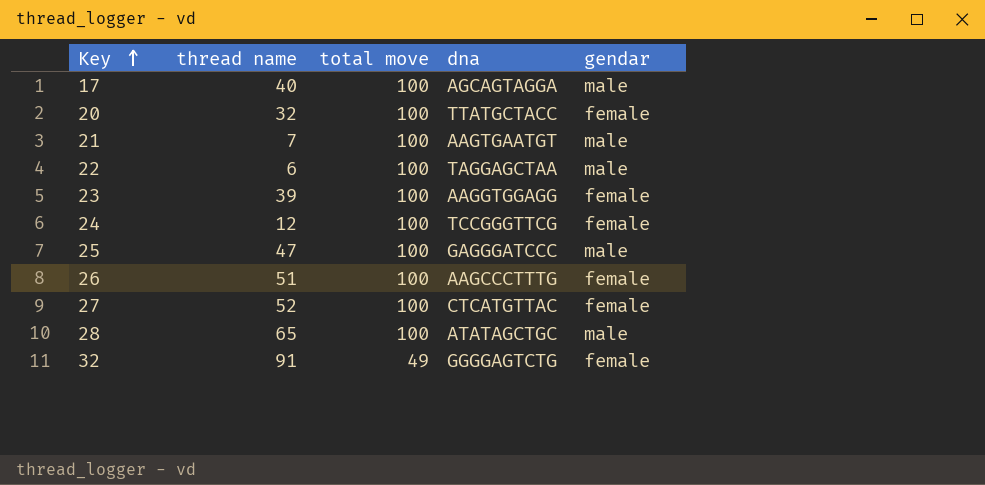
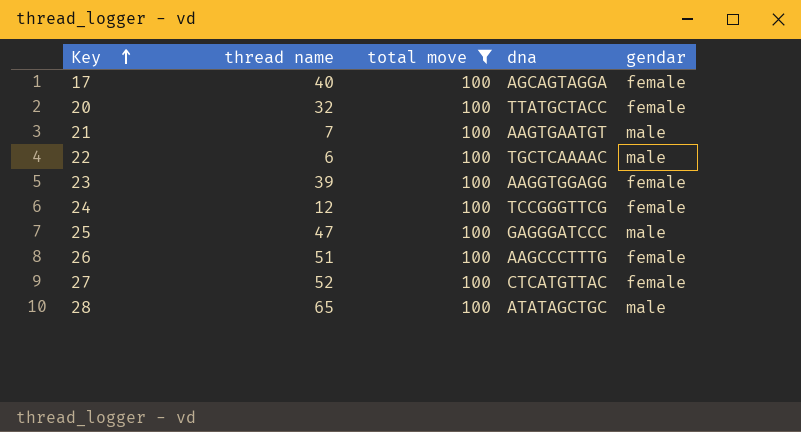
filter: none -> total move = 100
17 | gendar: male -> female
22 | dna: TAGGAGCTAA -> TGCTCAAAAC

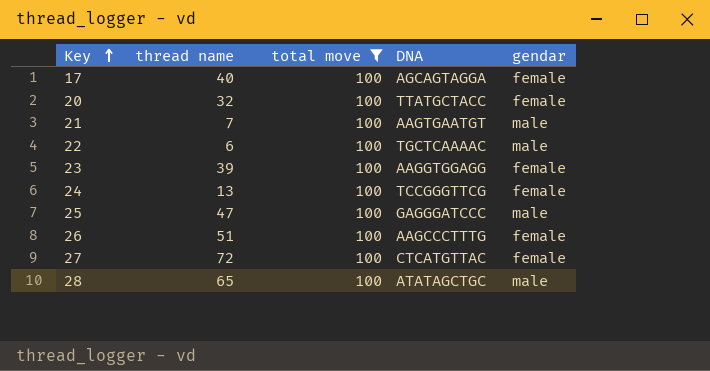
column name: dna -> DNA
24 | thread name: 12 -> 13
27 | thread name: 52 -> 72

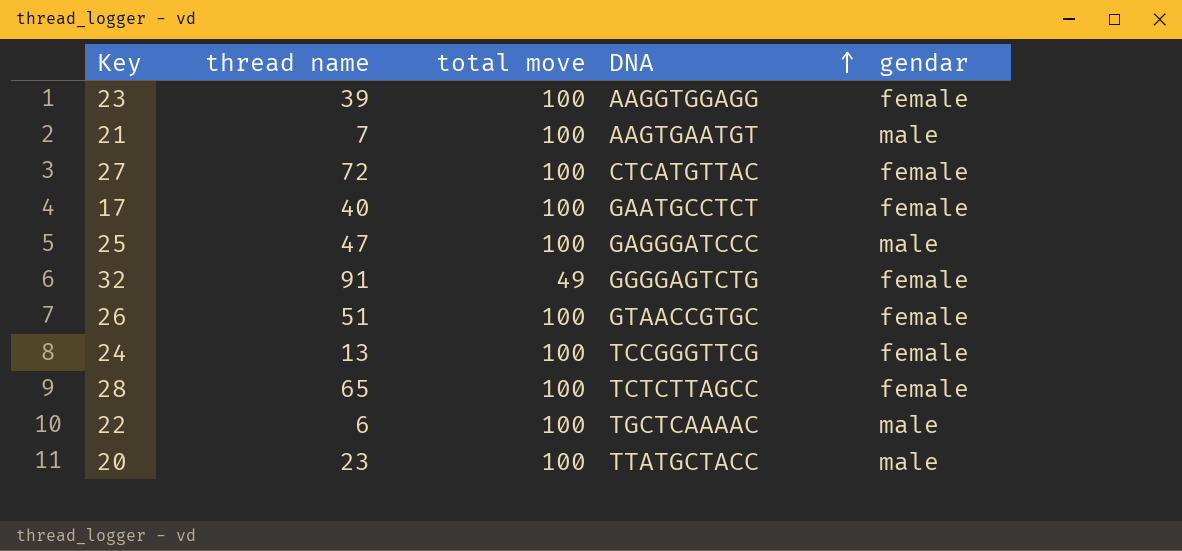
filter: total move = 100 -> none
row order: Key ascending -> DNA ascending
17 | DNA: AGCAGTAGGA -> GAATGCCTCT
26 | DNA: AAGCCCTTTG -> GTAACCGTGC
28 | DNA: ATATAGCTGC -> TCTCTTAGCC
28 | gendar: male -> female
20 | thread name: 32 -> 23
20 | gendar: female -> male

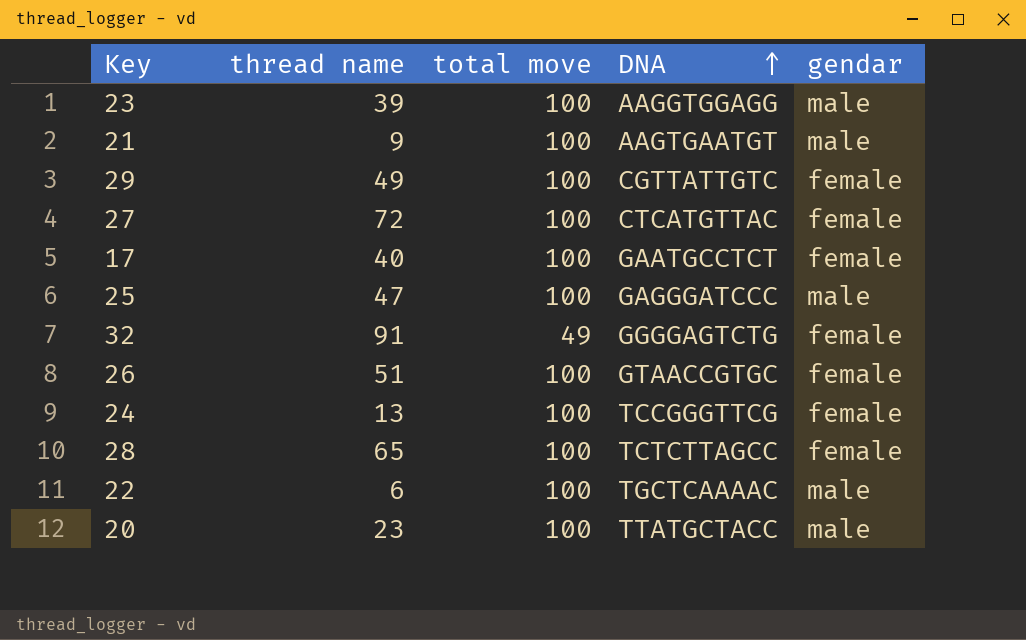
23 | gendar: female -> male
21 | thread name: 7 -> 9
row 29: none -> 49 | 100 | CGTTATTGTC | female

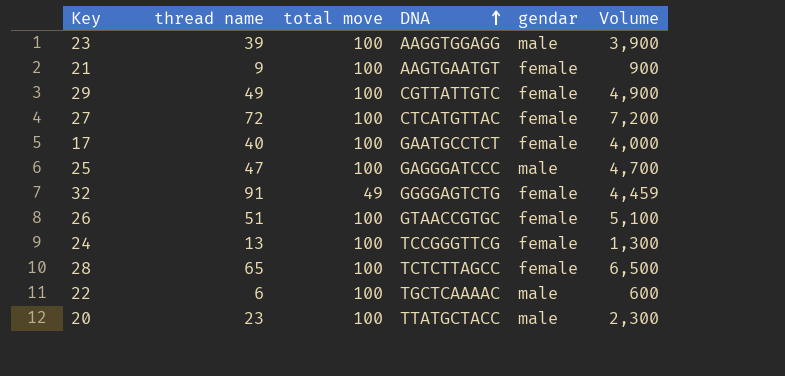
column Volume | formula: none -> [thread name] * [total move]
21 | gendar: male -> female

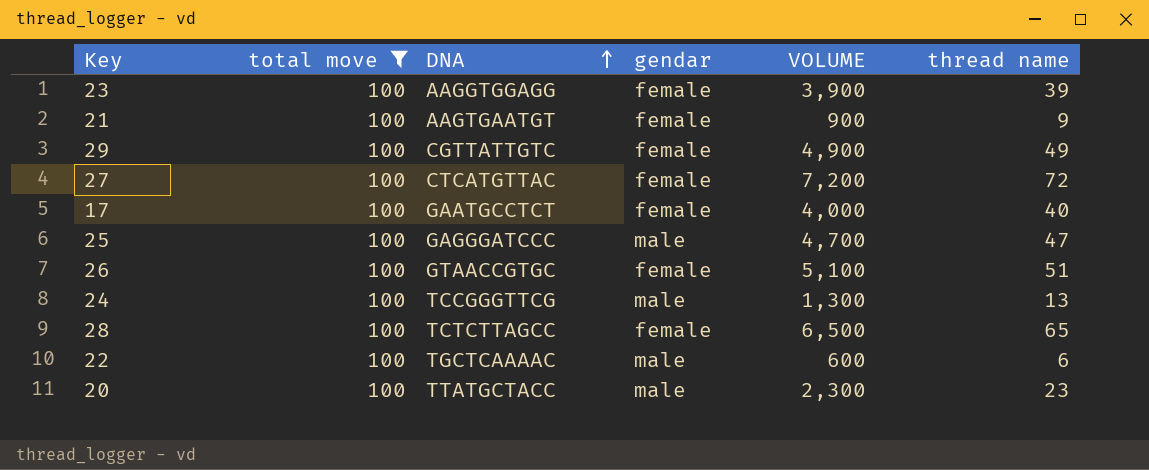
filter: none -> total move = 100
column name: Volume -> VOLUME
column thread name | position: 2 -> 6
23 | gendar: male -> female
24 | gendar: female -> male

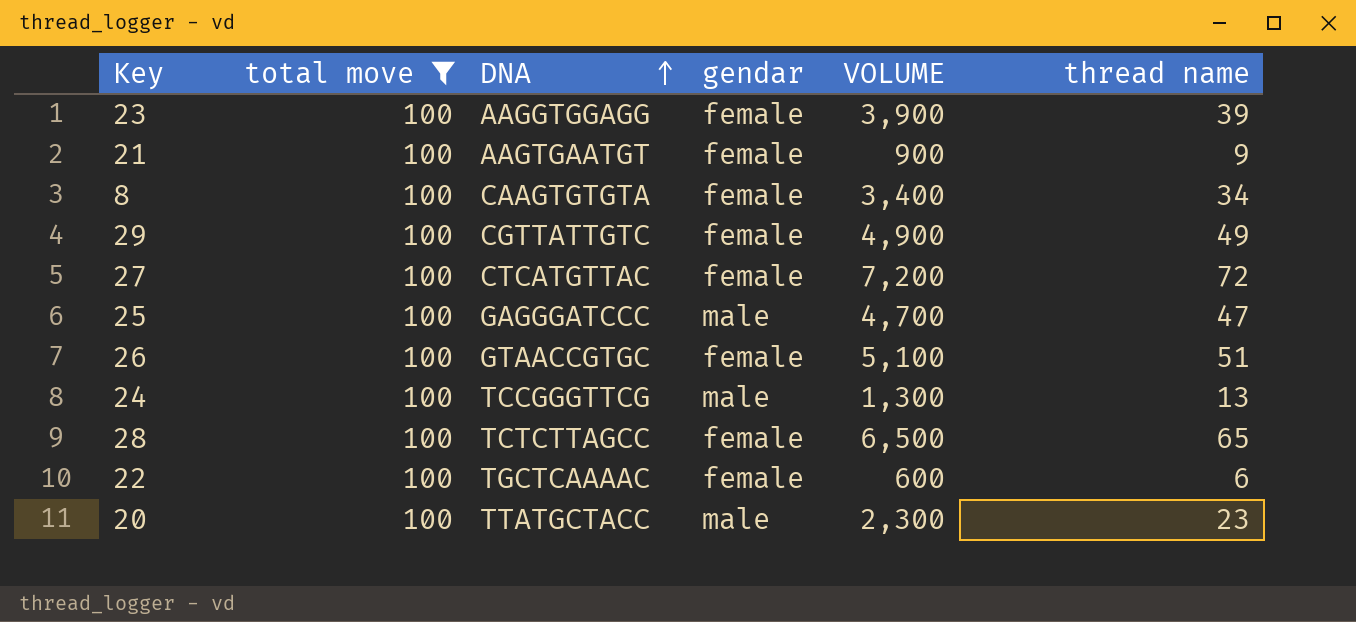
row 17: 100 | GAATGCCTCT | female | 4,000 | 40 -> none
row 8: none -> 100 | CAAGTGTGTA | female | 3,400 | 34
22 | gendar: male -> female

